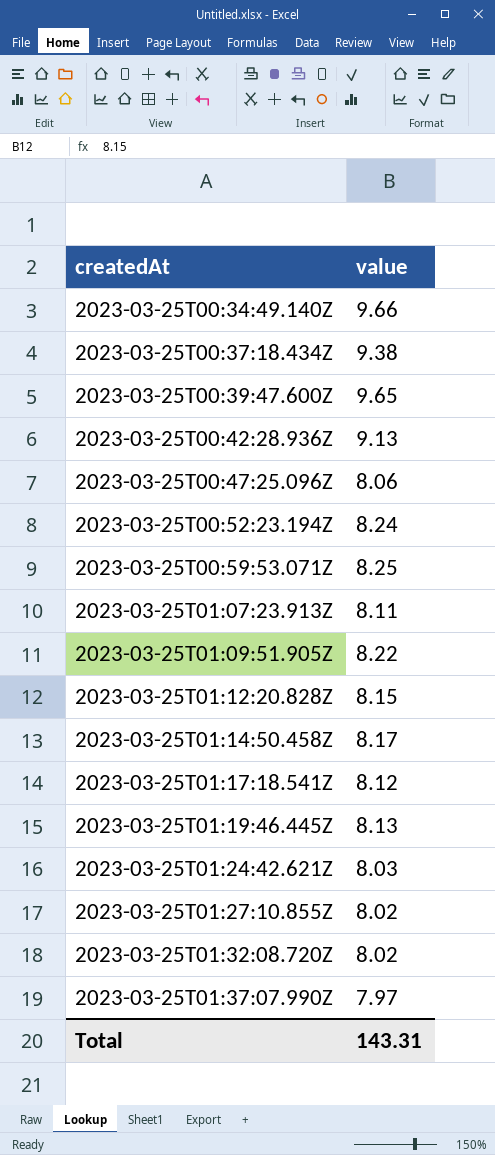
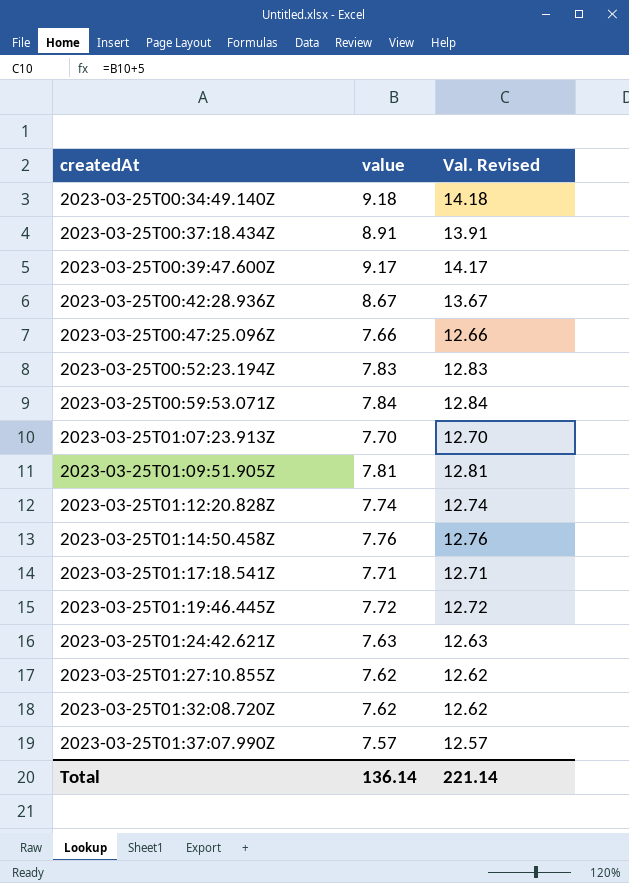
column Val. Revised | formula: none -> [value] + 5
2023-03-25T00:34:49.140Z | value: 9.66 -> 9.18
2023-03-25T00:37:18.434Z | value: 9.38 -> 8.91
2023-03-25T00:39:47.600Z | value: 9.65 -> 9.17
2023-03-25T00:42:28.936Z | value: 9.13 -> 8.67
2023-03-25T00:47:25.096Z | value: 8.06 -> 7.66
2023-03-25T00:52:23.194Z | value: 8.24 -> 7.83
2023-03-25T00:59:53.071Z | value: 8.25 -> 7.84
2023-03-25T01:07:23.913Z | value: 8.11 -> 7.70
2023-03-25T01:09:51.905Z | value: 8.22 -> 7.81
2023-03-25T01:12:20.828Z | value: 8.15 -> 7.74
2023-03-25T01:14:50.458Z | value: 8.17 -> 7.76
2023-03-25T01:17:18.541Z | value: 8.12 -> 7.71
2023-03-25T01:19:46.445Z | value: 8.13 -> 7.72
2023-03-25T01:24:42.621Z | value: 8.03 -> 7.63
2023-03-25T01:27:10.855Z | value: 8.02 -> 7.62
2023-03-25T01:32:08.720Z | value: 8.02 -> 7.62
2023-03-25T01:37:07.990Z | value: 7.97 -> 7.57
Total | value: 143.31 -> 136.14

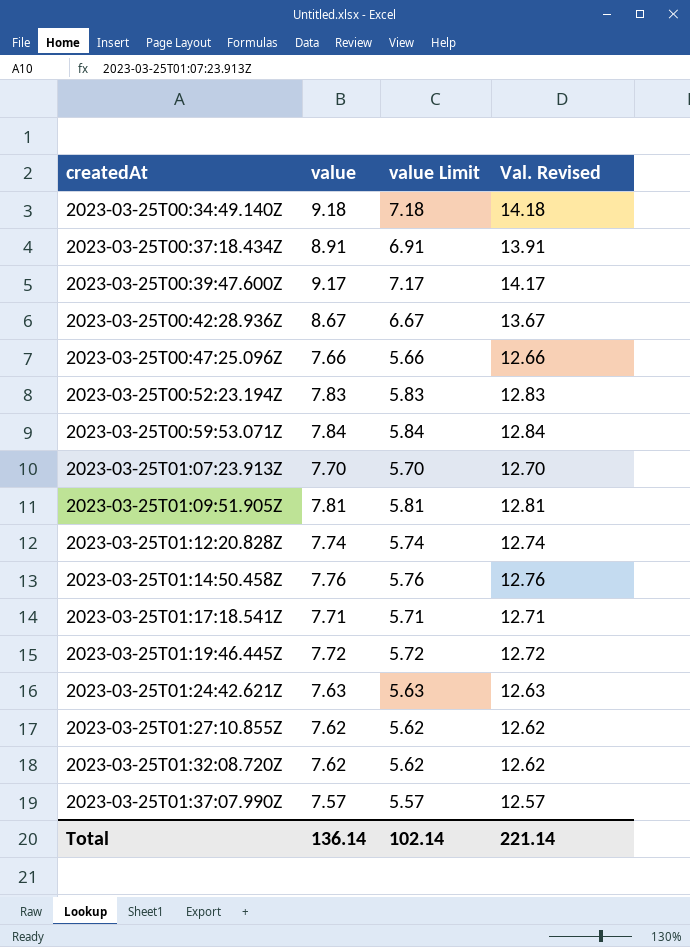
column value Limit | formula: none -> [value] - 2

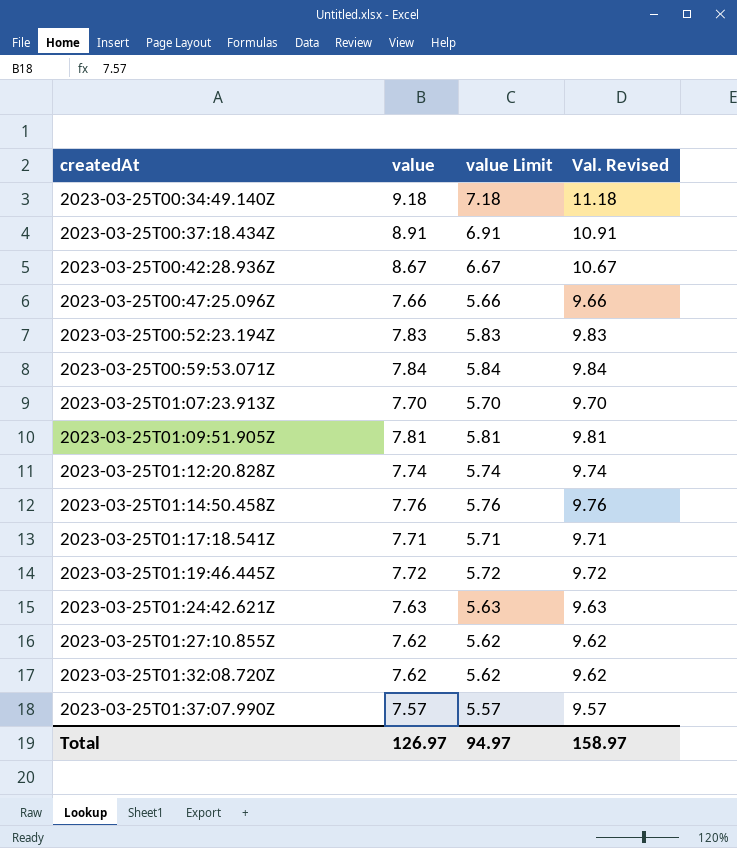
column Val. Revised | formula: [value] + 5 -> [value] + 2
row 2023-03-25T00:39:47.600Z: 9.17 | 7.17 | 14.17 -> none
Total | value: 136.14 -> 126.97
Total | value Limit: 102.14 -> 94.97
Total | Val. Revised: 221.14 -> 158.97

